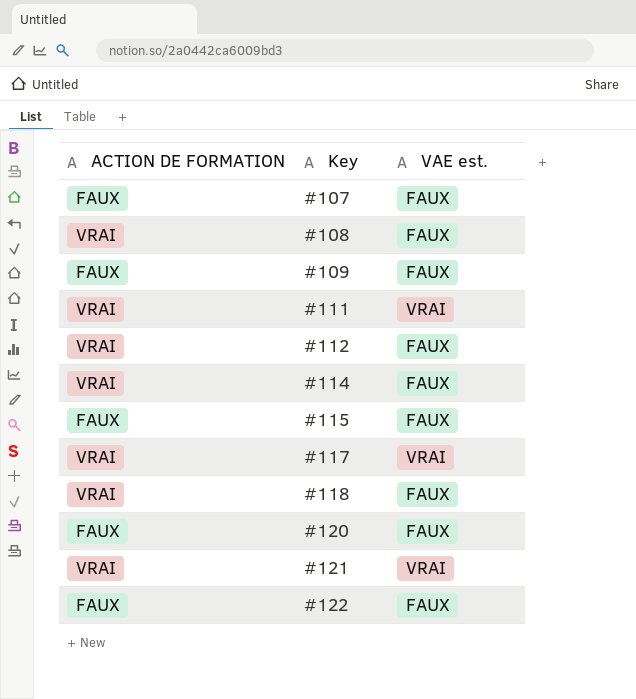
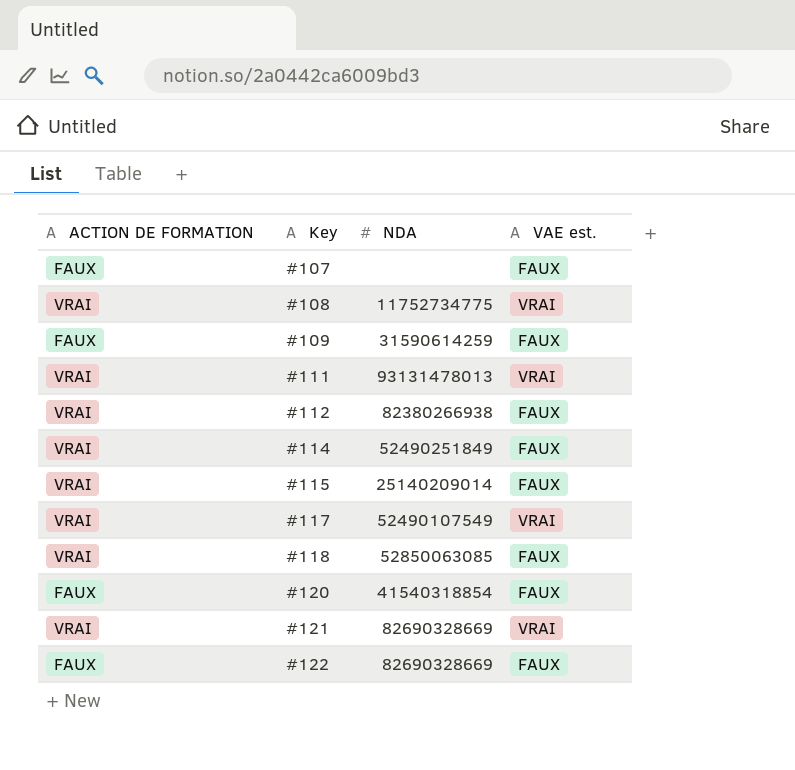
column NDA | position: none -> 3
#108 | VAE est.: FAUX -> VRAI
#115 | ACTION DE FORMATION: FAUX -> VRAI

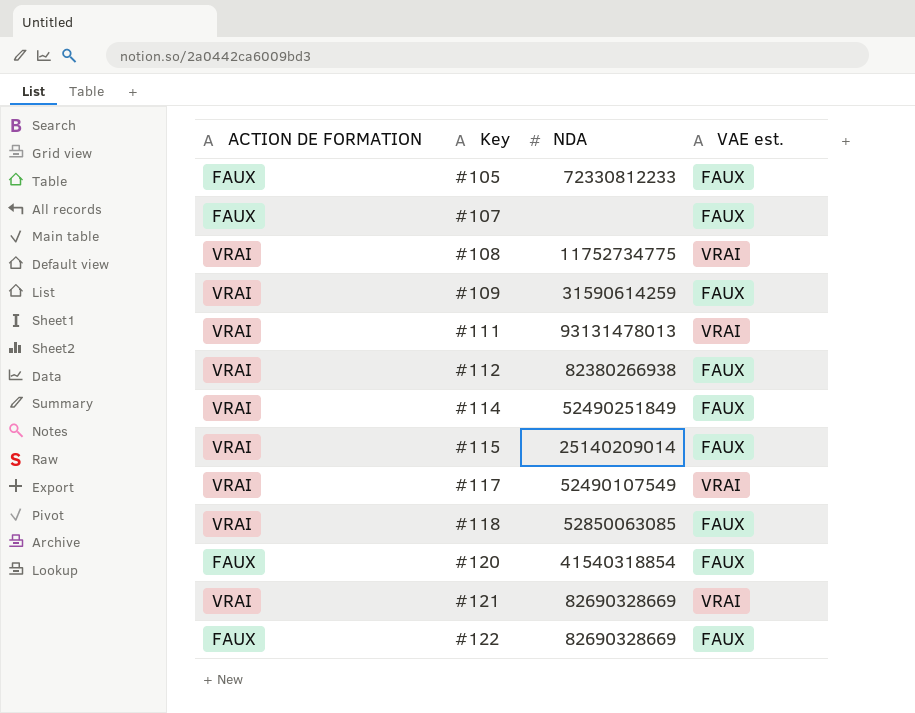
row #105: none -> FAUX | 72330812233 | FAUX
#109 | ACTION DE FORMATION: FAUX -> VRAI

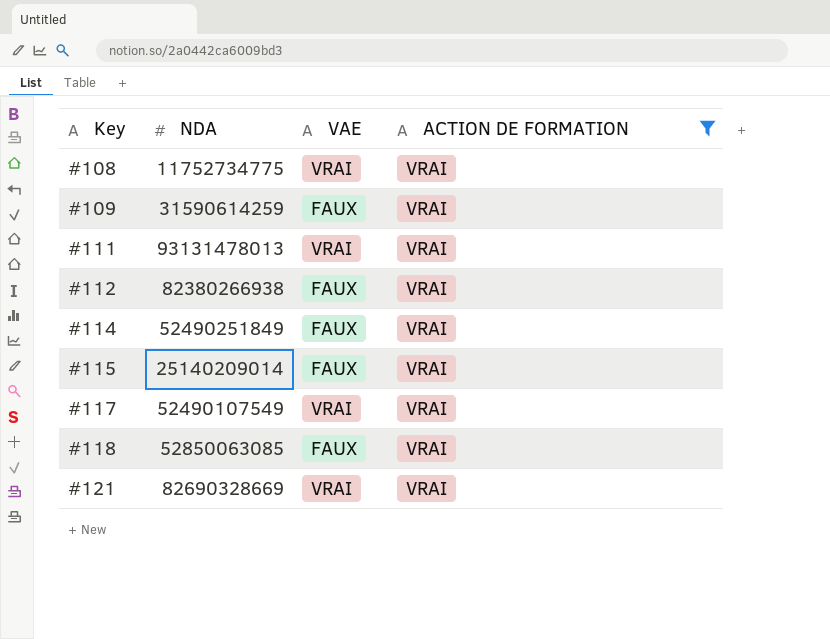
filter: none -> ACTION DE FORMATION = VRAI
column name: VAE est. -> VAE
column ACTION DE FORMATION | position: 1 -> 4

